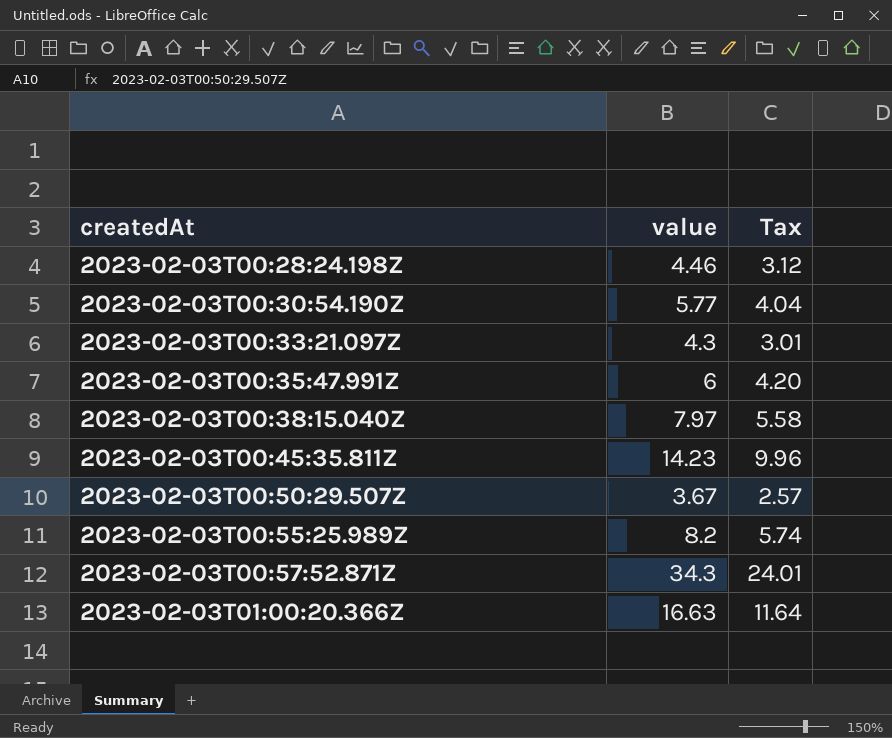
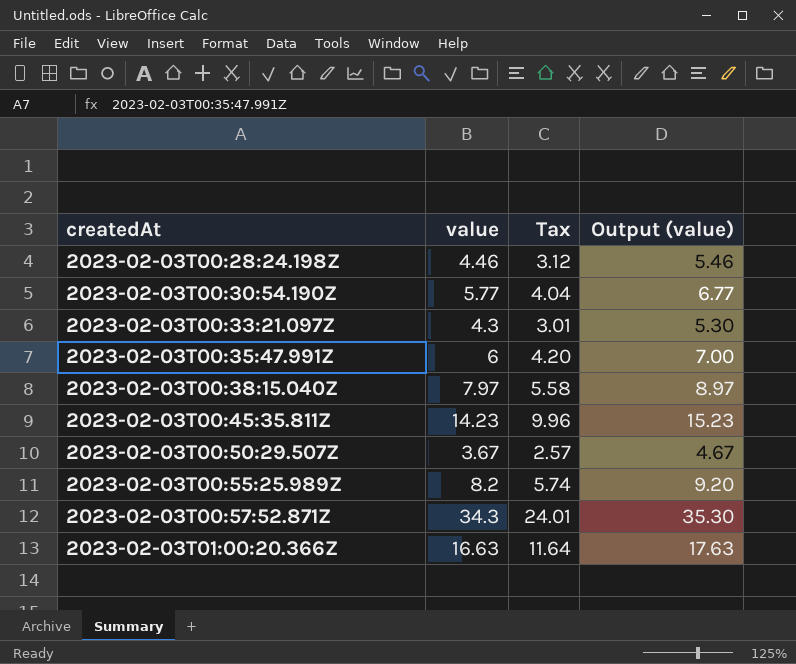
column Output (value) | formula: none -> [value] + 1

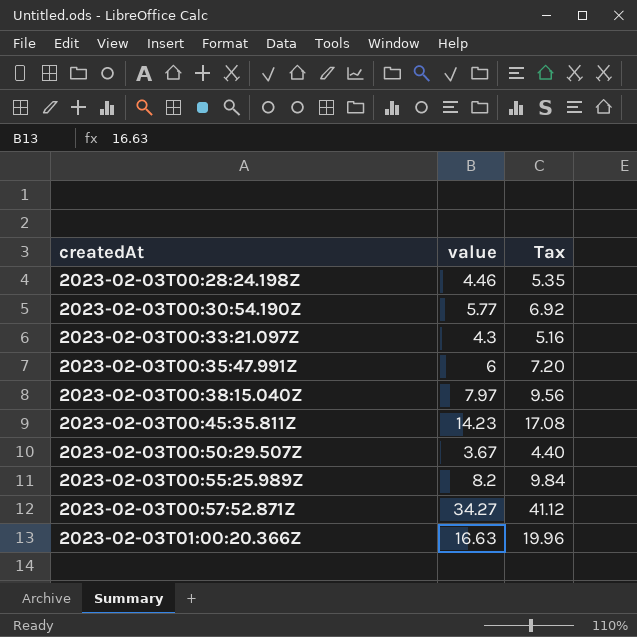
column Output (value) | formula: [value] + 1 -> none
column Tax | formula: [value] * 0.7 -> [value] * 1.2
2023-02-03T00:57:52.871Z | value: 34.3 -> 34.27

